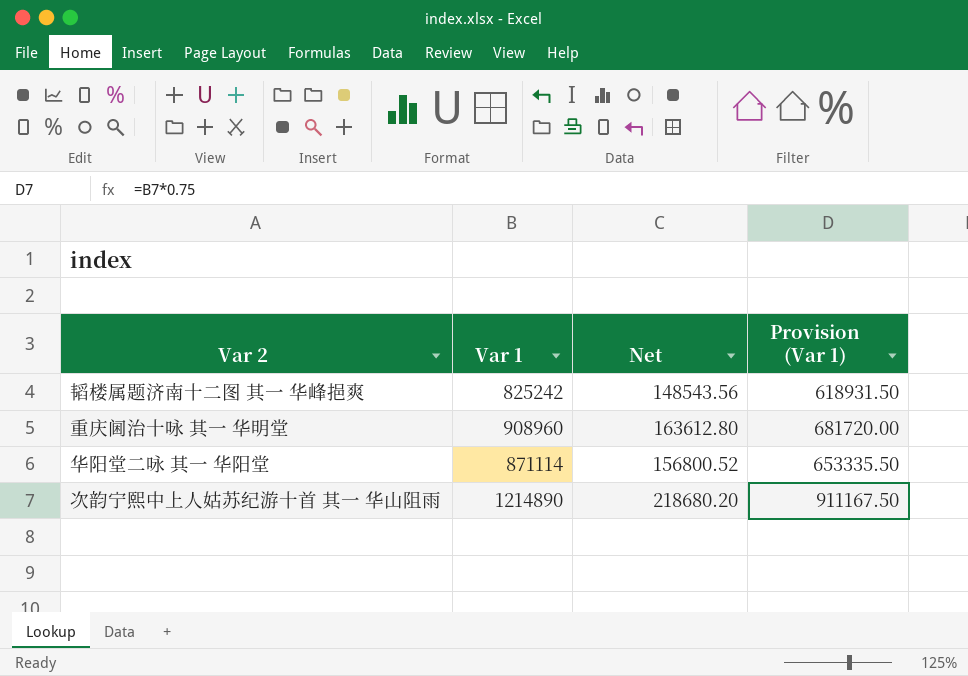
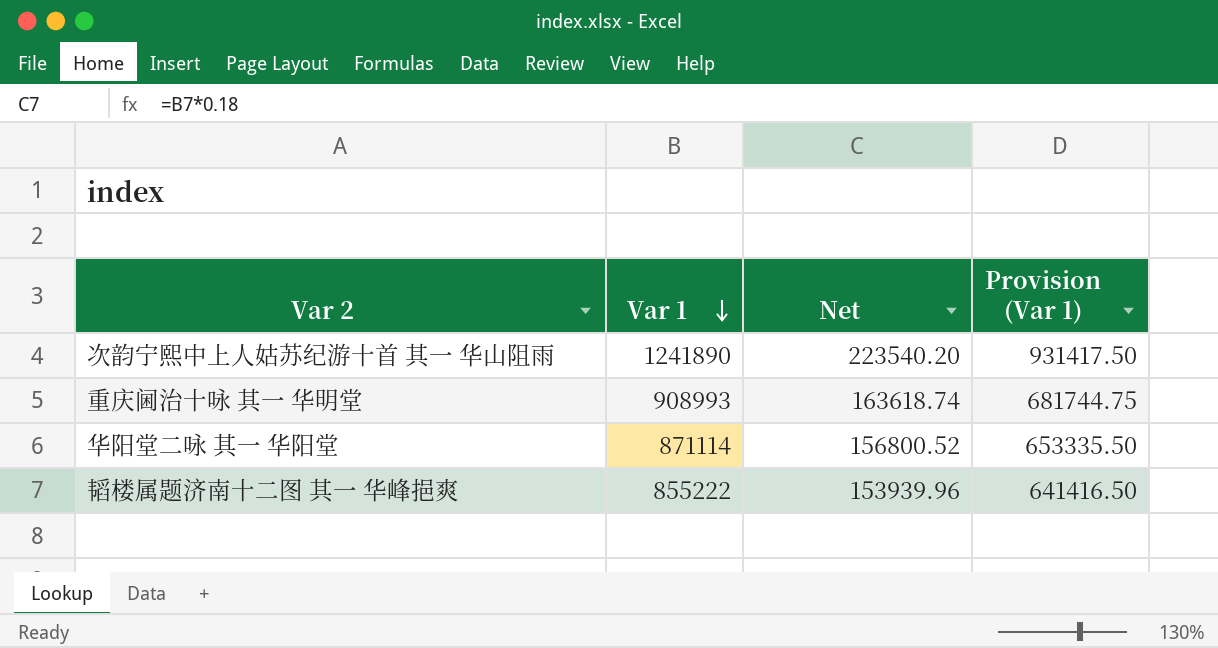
row order: none -> Var 1 descending
次韵宁熙中上人姑苏纪游十首 其一 华山阻雨 | Var 1: 1214890 -> 1241890
次韵宁熙中上人姑苏纪游十首 其一 华山阻雨 | Net: 218680.20 -> 223540.20
次韵宁熙中上人姑苏纪游十首 其一 华山阻雨 | Provision (Var 1): 911167.50 -> 931417.50
重庆阃治十咏 其一 华明堂 | Var 1: 908960 -> 908993
重庆阃治十咏 其一 华明堂 | Net: 163612.80 -> 163618.74
重庆阃治十咏 其一 华明堂 | Provision (Var 1): 681720.00 -> 681744.75
韬楼属题济南十二图 其一 华峰挹爽 | Var 1: 825242 -> 855222
韬楼属题济南十二图 其一 华峰挹爽 | Net: 148543.56 -> 153939.96
韬楼属题济南十二图 其一 华峰挹爽 | Provision (Var 1): 618931.50 -> 641416.50

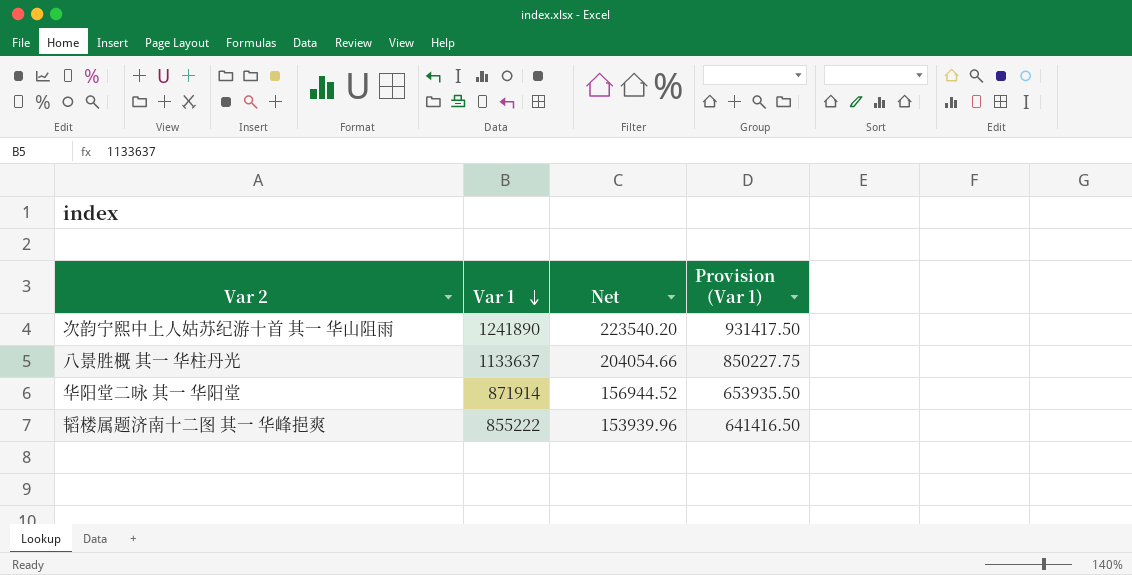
row 重庆阃治十咏 其一 华明堂: 908993 | 163618.74 | 681744.75 -> none
row 八景胜概 其一 华柱丹光: none -> 1133637 | 204054.66 | 850227.75
华阳堂二咏 其一 华阳堂 | Var 1: 871114 -> 871914
华阳堂二咏 其一 华阳堂 | Net: 156800.52 -> 156944.52
华阳堂二咏 其一 华阳堂 | Provision (Var 1): 653335.50 -> 653935.50

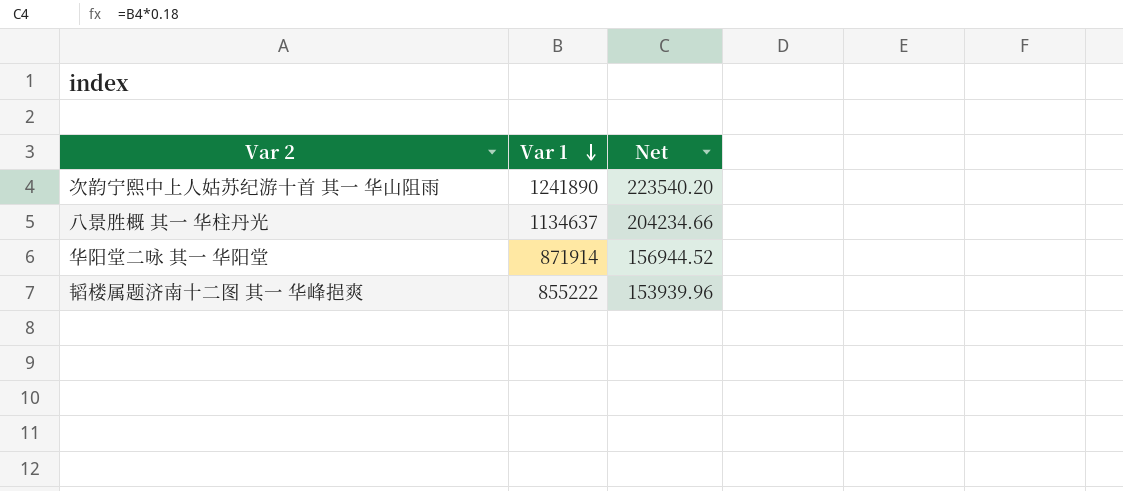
column Provision (Var 1) | formula: [Var 1] * 0.75 -> none
八景胜概 其一 华柱丹光 | Var 1: 1133637 -> 1134637
八景胜概 其一 华柱丹光 | Net: 204054.66 -> 204234.66

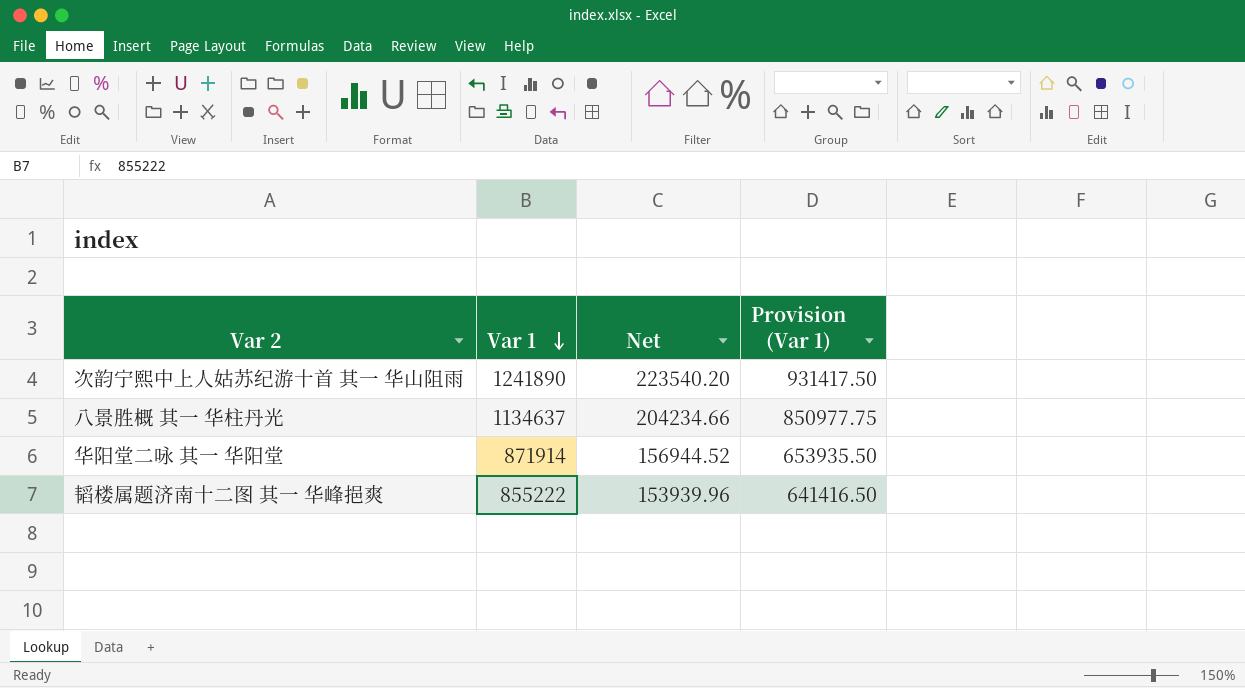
column Provision (Var 1) | formula: none -> [Var 1] * 0.75

